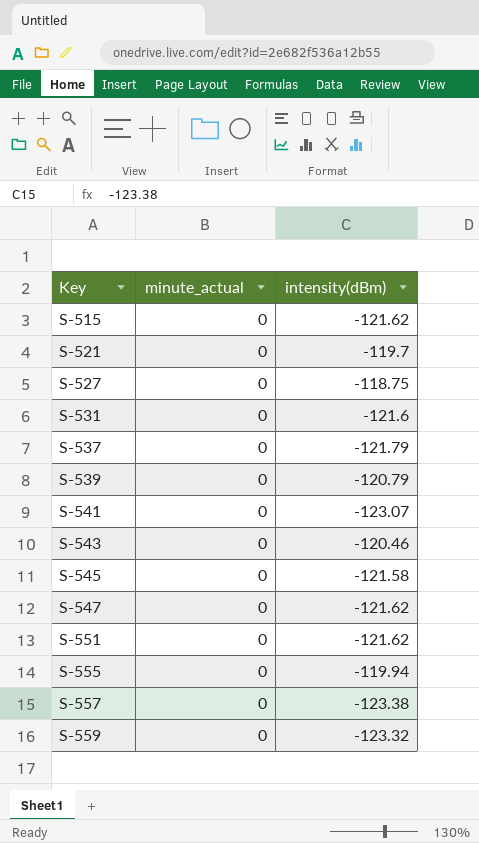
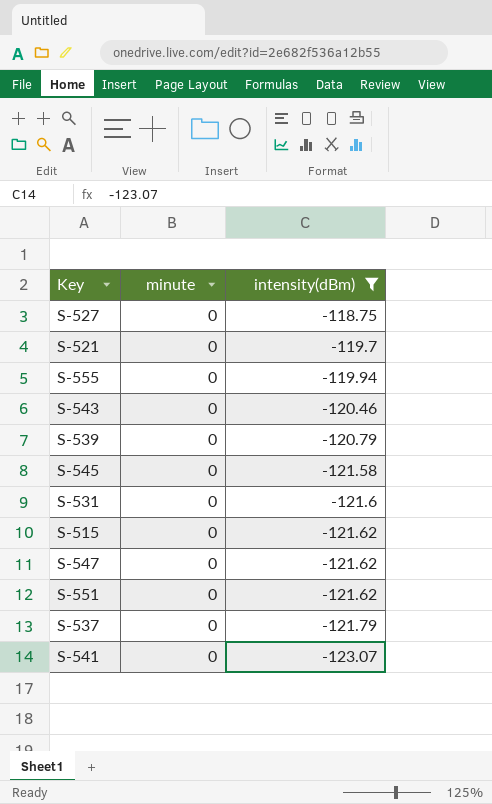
filter: none -> intensity(dBm) >= -123.07
row order: Key ascending -> intensity(dBm) descending
column name: minute_actual -> minute

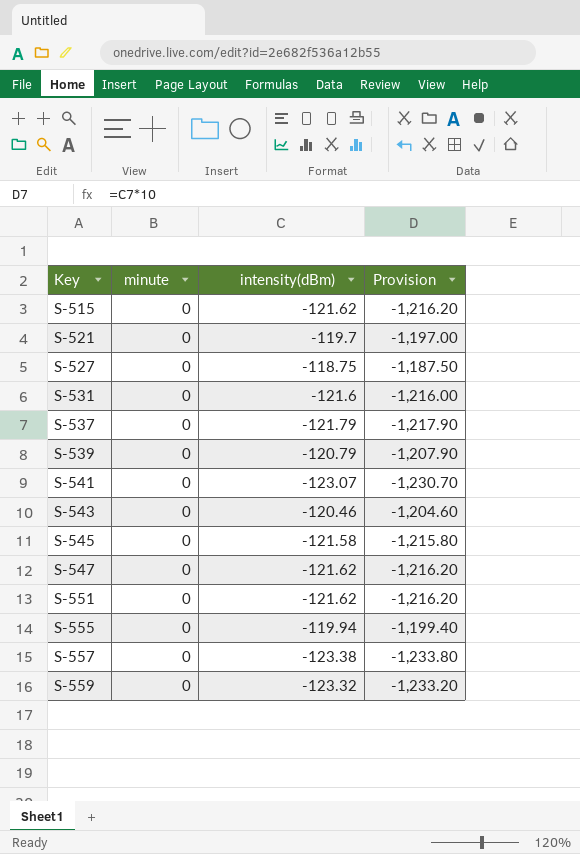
filter: intensity(dBm) >= -123.07 -> none
row order: intensity(dBm) descending -> Key ascending
column Provision | formula: none -> [intensity(dBm)] * 10

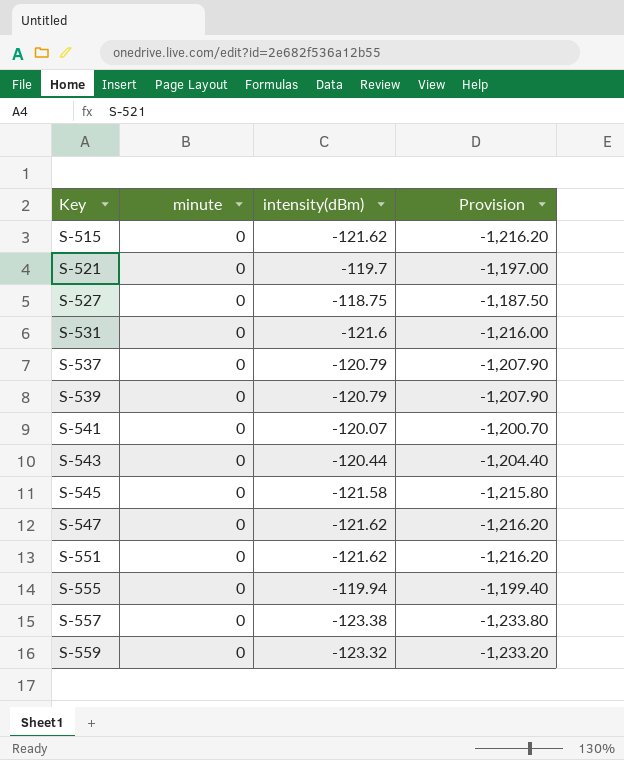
S-537 | intensity(dBm): -121.79 -> -120.79
S-537 | Provision: -1,217.90 -> -1,207.90
S-541 | intensity(dBm): -123.07 -> -120.07
S-541 | Provision: -1,230.70 -> -1,200.70
S-543 | intensity(dBm): -120.46 -> -120.44
S-543 | Provision: -1,204.60 -> -1,204.40

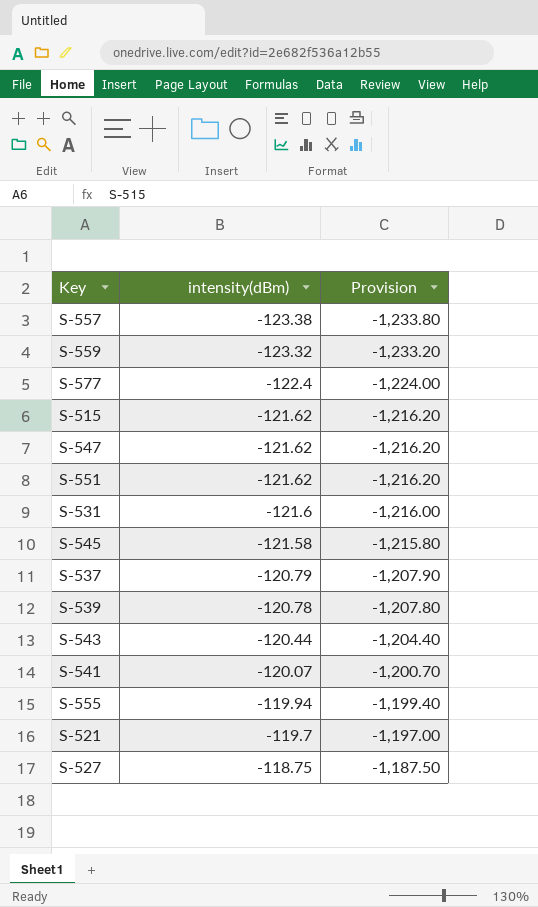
row order: Key ascending -> intensity(dBm) ascending
column minute | position: 2 -> none
row S-577: none -> -122.4 | -1,224.00
S-539 | intensity(dBm): -120.79 -> -120.78
S-539 | Provision: -1,207.90 -> -1,207.80

